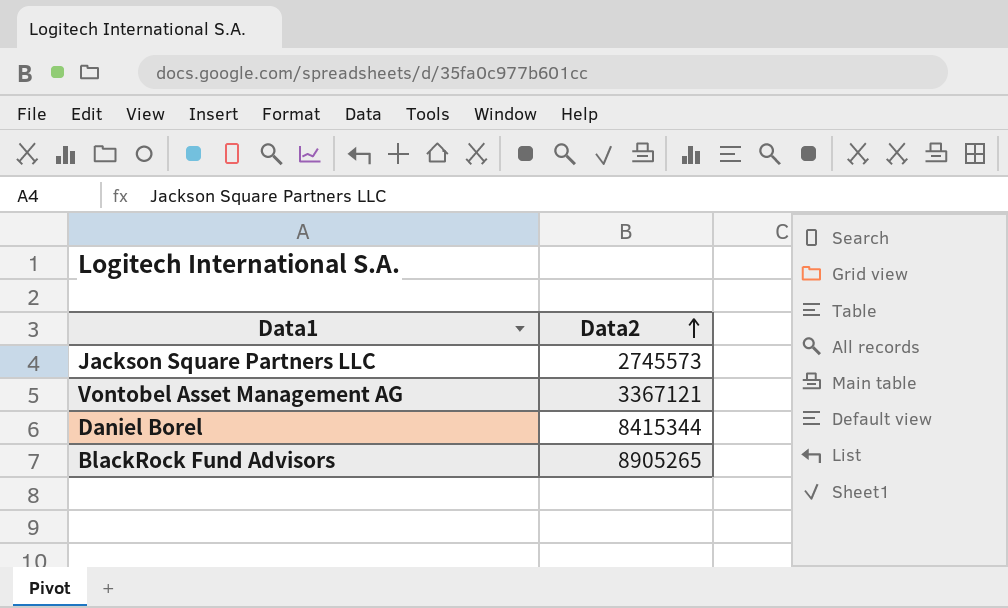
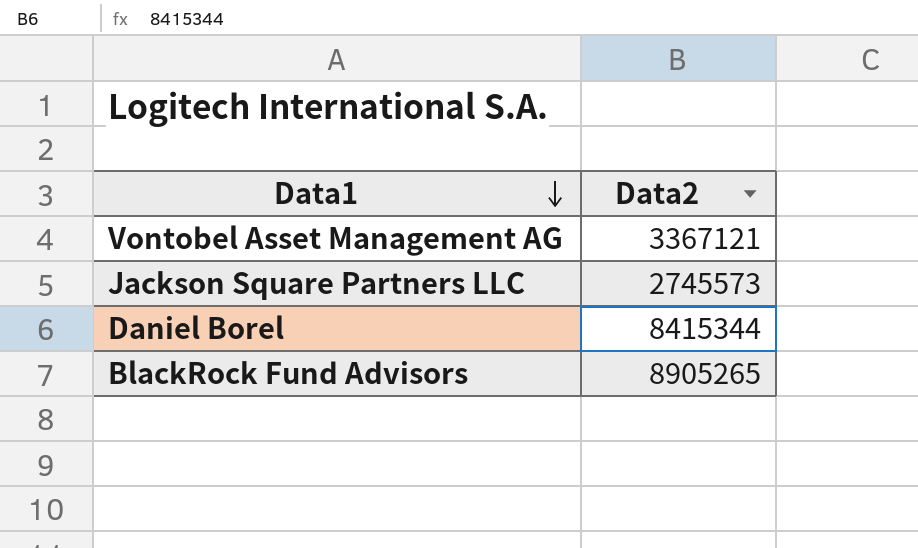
row order: Data2 ascending -> Data1 descending

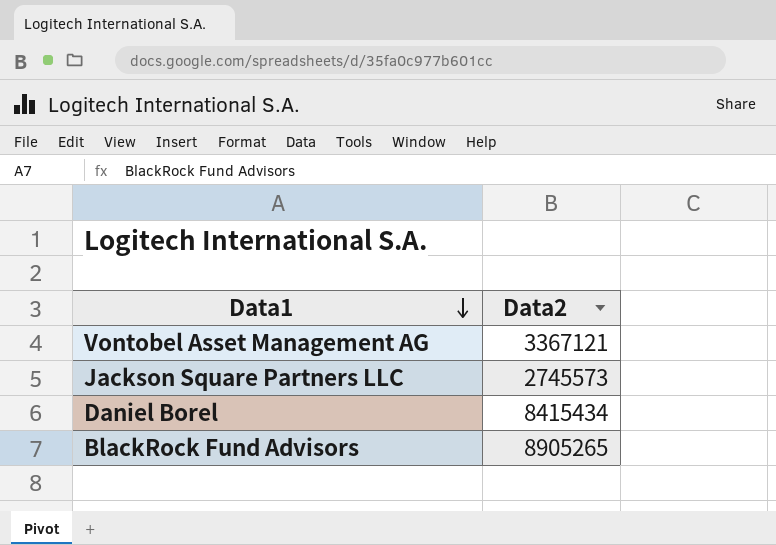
Daniel Borel | Data2: 8415344 -> 8415434

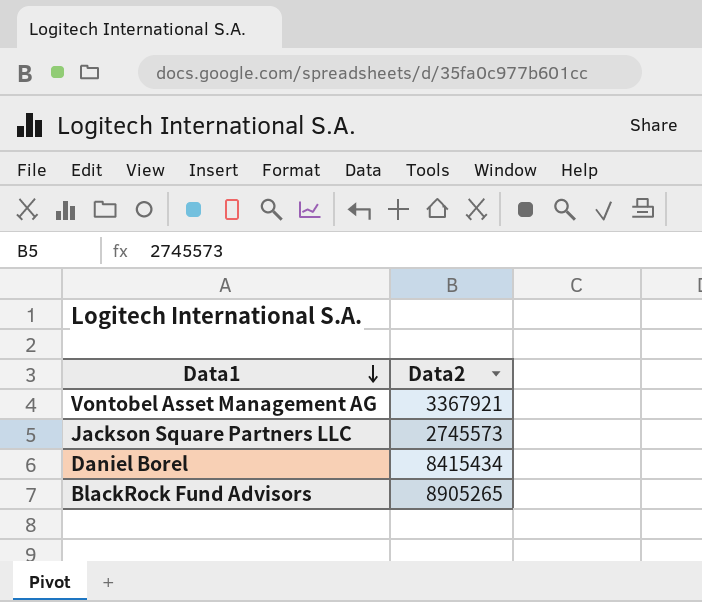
Vontobel Asset Management AG | Data2: 3367121 -> 3367921

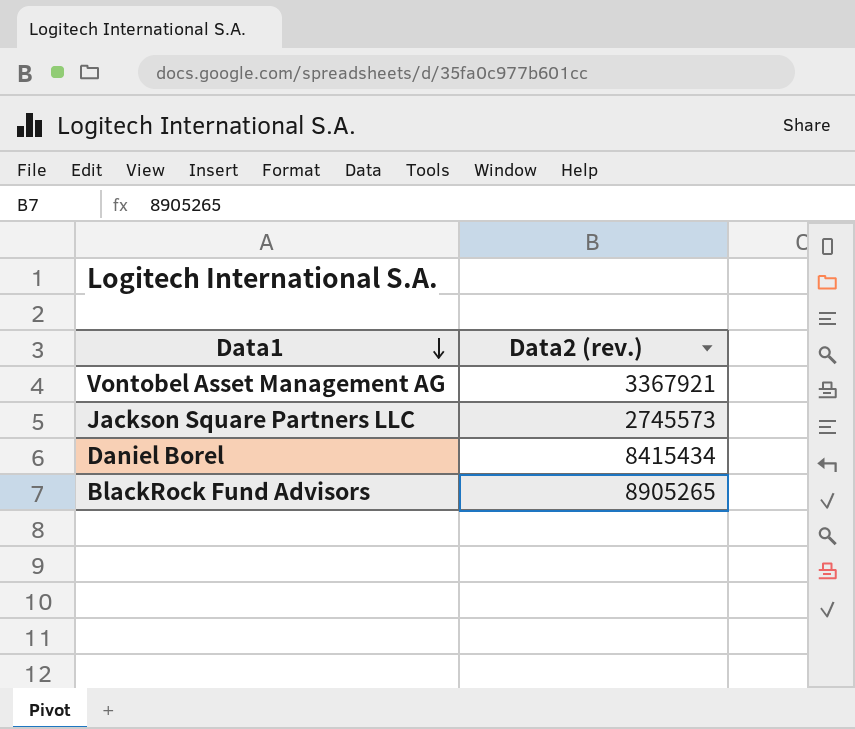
column name: Data2 -> Data2 (rev.)

